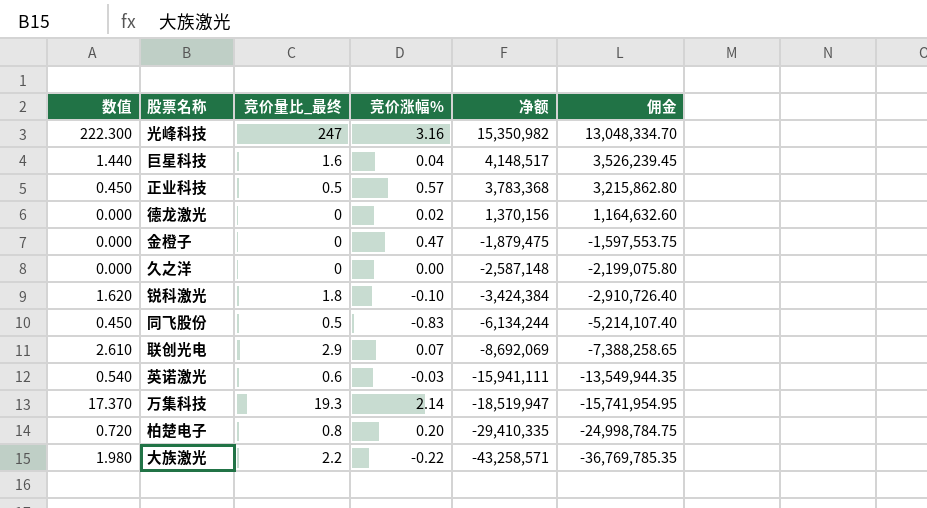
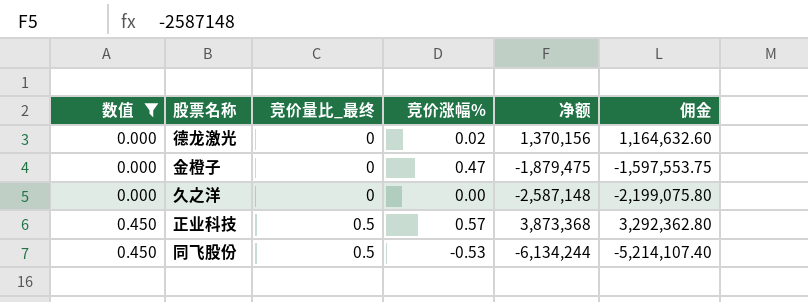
filter: none -> 数值 <= 0.450
row order: 净额 descending -> 数值 ascending
正业科技 | 净额: 3,783,368 -> 3,873,368
正业科技 | 佣金: 3,215,862.80 -> 3,292,362.80
同飞股份 | 竞价涨幅%: -0.83 -> -0.53

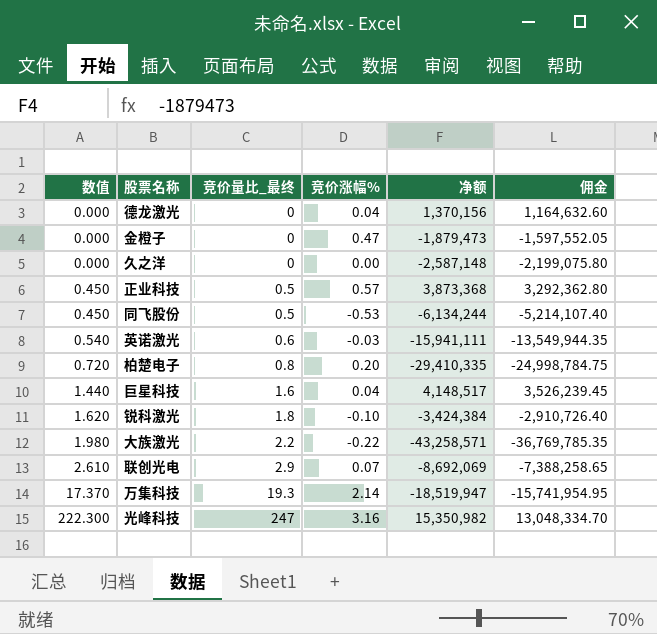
filter: 数值 <= 0.450 -> none
德龙激光 | 竞价涨幅%: 0.02 -> 0.04
金橙子 | 净额: -1,879,475 -> -1,879,473
金橙子 | 佣金: -1,597,553.75 -> -1,597,552.05

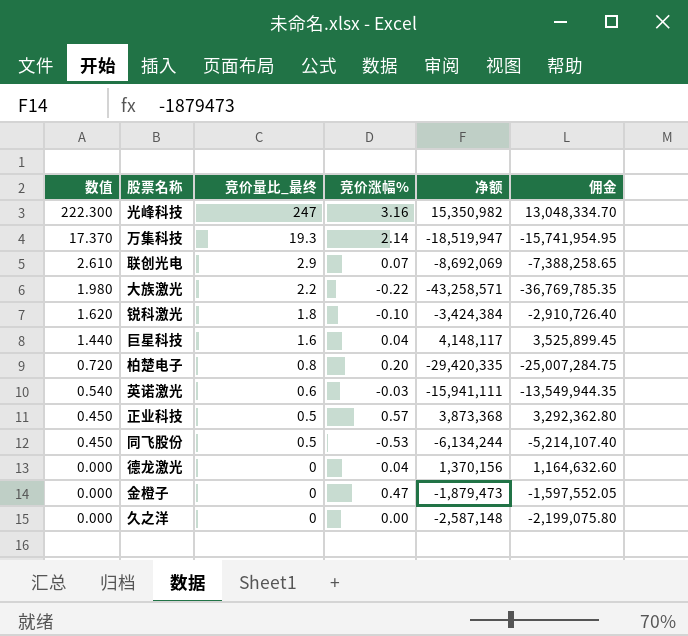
row order: 数值 ascending -> 数值 descending
巨星科技 | 净额: 4,148,517 -> 4,148,117
巨星科技 | 佣金: 3,526,239.45 -> 3,525,899.45
柏楚电子 | 净额: -29,410,335 -> -29,420,335
柏楚电子 | 佣金: -24,998,784.75 -> -25,007,284.75

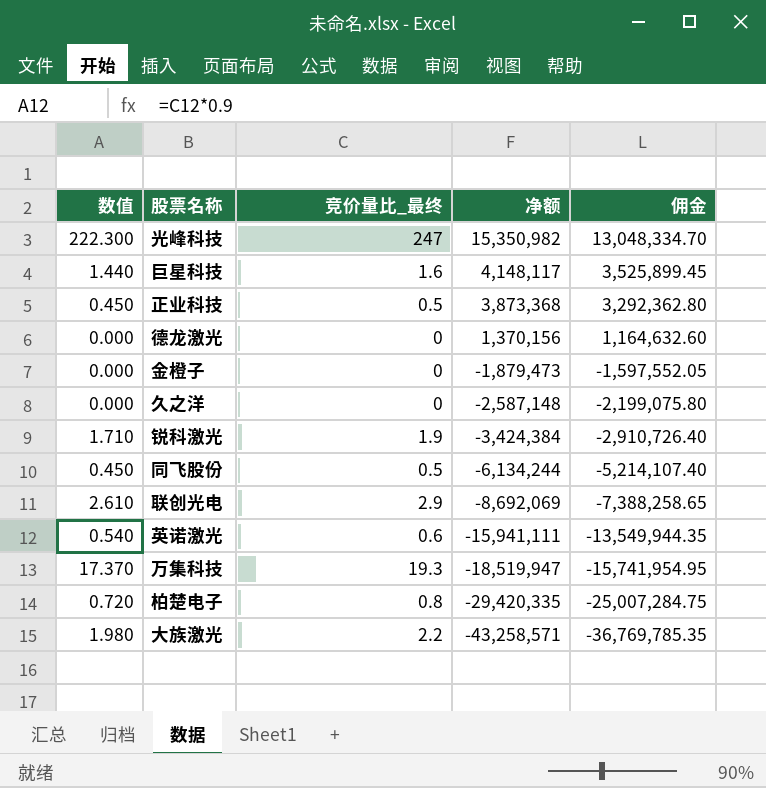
row order: 数值 descending -> 净额 descending
column 竞价涨幅% | position: 4 -> none
锐科激光 | 数值: 1.620 -> 1.710
锐科激光 | 竞价量比_最终: 1.8 -> 1.9

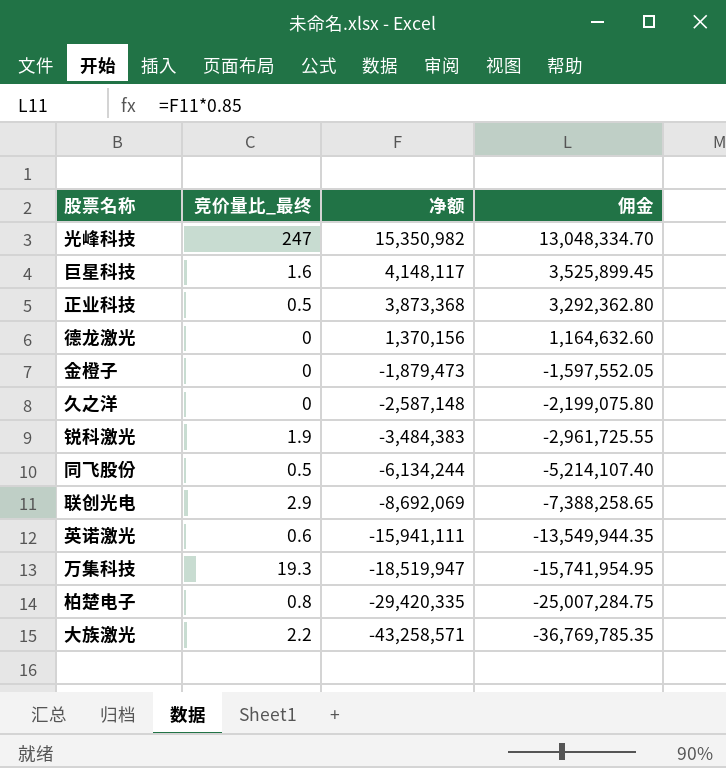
column 数值 | formula: [竞价量比_最终] * 0.9 -> none
锐科激光 | 净额: -3,424,384 -> -3,484,383
锐科激光 | 佣金: -2,910,726.40 -> -2,961,725.55

